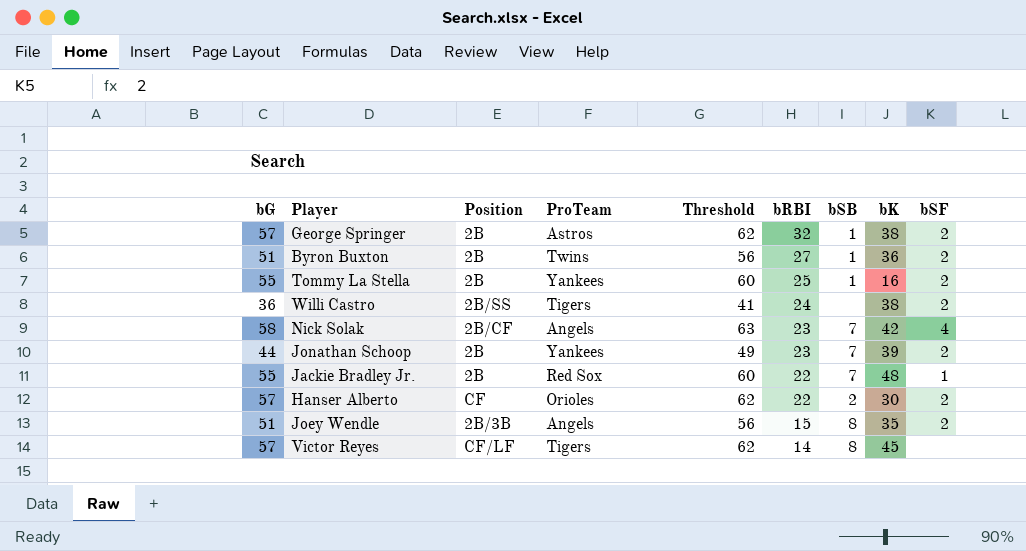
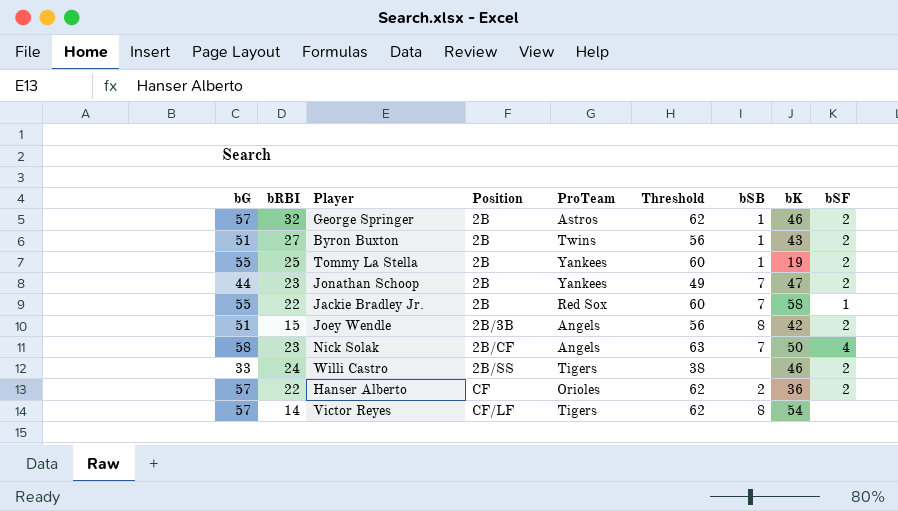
row order: bRBI descending -> Position ascending
column bRBI | position: 6 -> 2
George Springer | bK: 38 -> 46
Byron Buxton | bK: 36 -> 43
Tommy La Stella | bK: 16 -> 19
Jonathan Schoop | bK: 39 -> 47
Jackie Bradley Jr. | bK: 48 -> 58
Joey Wendle | bK: 35 -> 42
Nick Solak | bK: 42 -> 50
Willi Castro | bG: 36 -> 33
Willi Castro | Threshold: 41 -> 38
Willi Castro | bK: 38 -> 46
Hanser Alberto | bK: 30 -> 36
Victor Reyes | bK: 45 -> 54

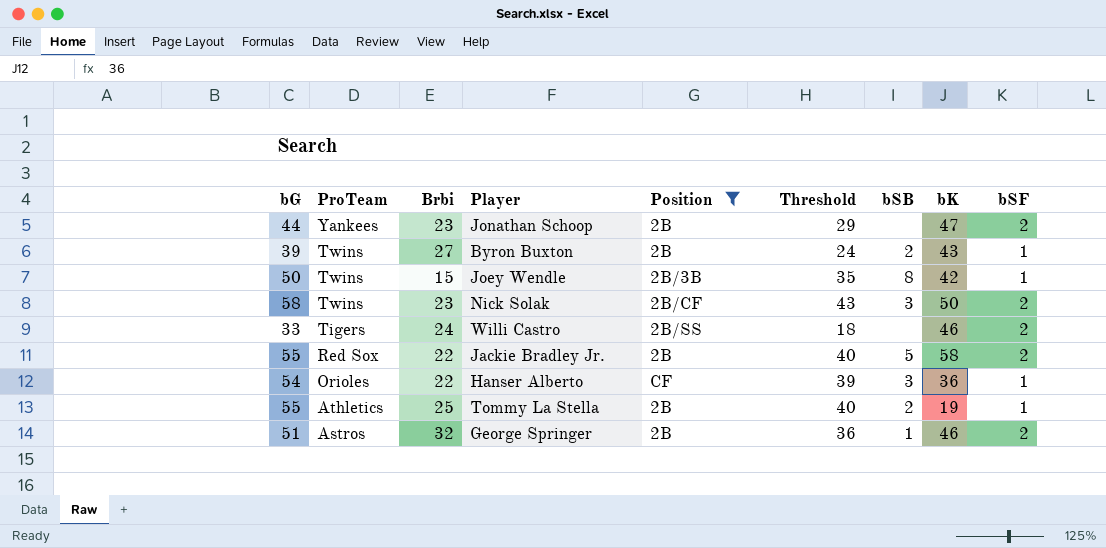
filter: none -> Position != CF/LF
row order: Position ascending -> ProTeam descending
column ProTeam | position: 5 -> 2
column name: bRBI -> Brbi
column Threshold | formula: [bG] + 5 -> [bG] - 15
Jonathan Schoop | bSB: 7 -> none
Byron Buxton | bG: 51 -> 39
Byron Buxton | bSB: 1 -> 2
Byron Buxton | bSF: 2 -> 1
Joey Wendle | bG: 51 -> 50
Joey Wendle | ProTeam: Angels -> Twins
Joey Wendle | bSF: 2 -> 1
Nick Solak | ProTeam: Angels -> Twins
Nick Solak | bSB: 7 -> 3
Nick Solak | bSF: 4 -> 2
Jackie Bradley Jr. | bSB: 7 -> 5
Jackie Bradley Jr. | bSF: 1 -> 2
Hanser Alberto | bG: 57 -> 54
Hanser Alberto | bSB: 2 -> 3
Hanser Alberto | bSF: 2 -> 1
Tommy La Stella | ProTeam: Yankees -> Athletics
Tommy La Stella | bSB: 1 -> 2
Tommy La Stella | bSF: 2 -> 1
George Springer | bG: 57 -> 51

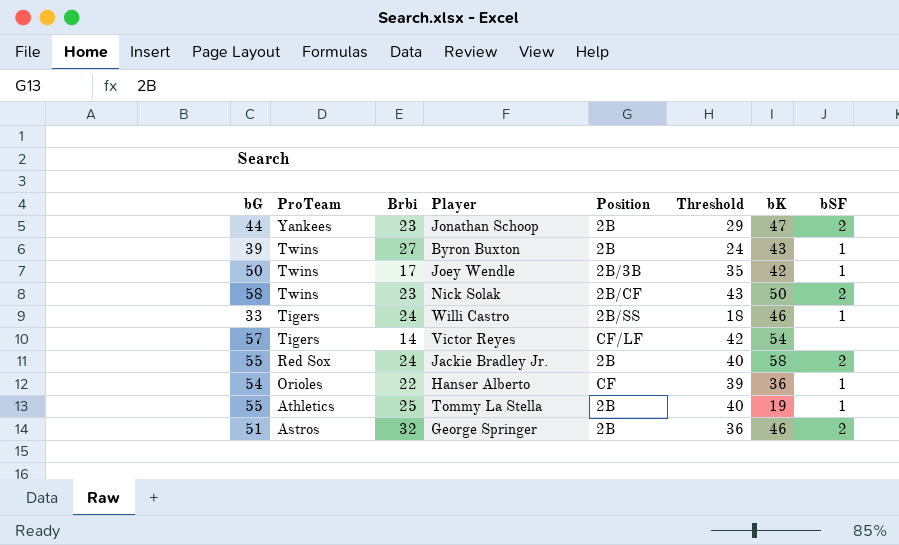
filter: Position != CF/LF -> none
column bSB | position: 7 -> none
Joey Wendle | Brbi: 15 -> 17
Willi Castro | bSF: 2 -> 1
Jackie Bradley Jr. | Brbi: 22 -> 24

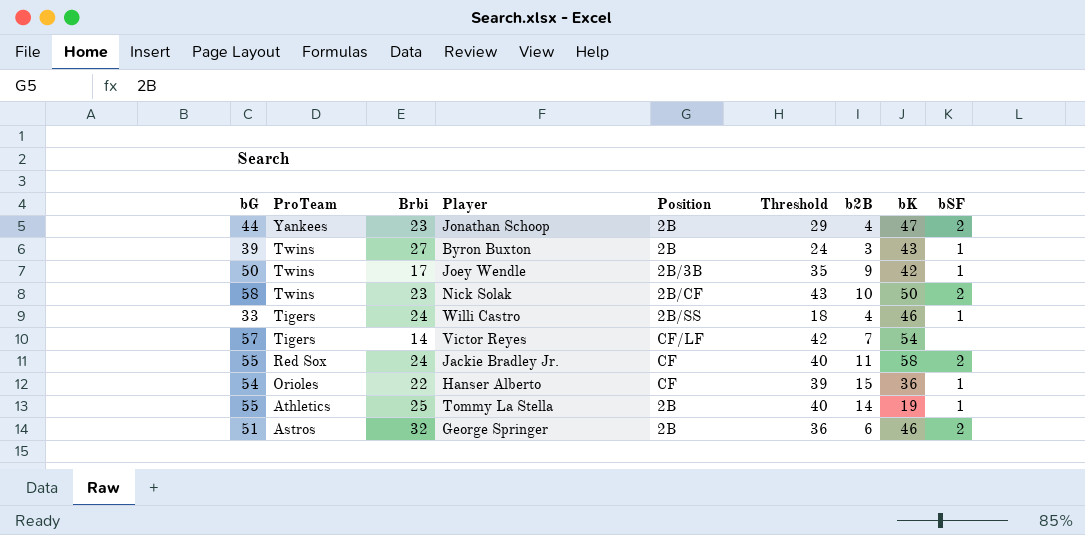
column b2B | position: none -> 7
Jackie Bradley Jr. | Position: 2B -> CF

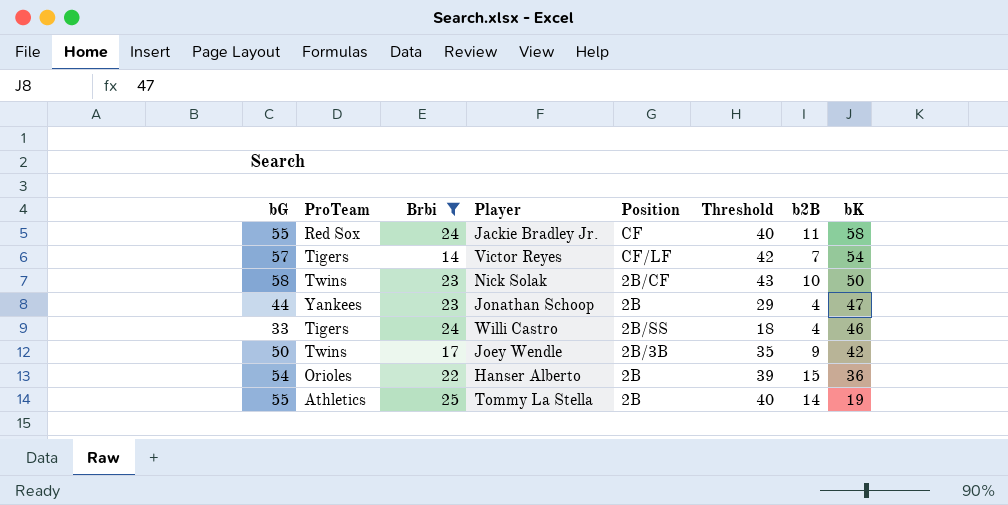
filter: none -> Brbi <= 25
row order: ProTeam descending -> bK descending
column bSF | position: 9 -> none
Hanser Alberto | Position: CF -> 2B

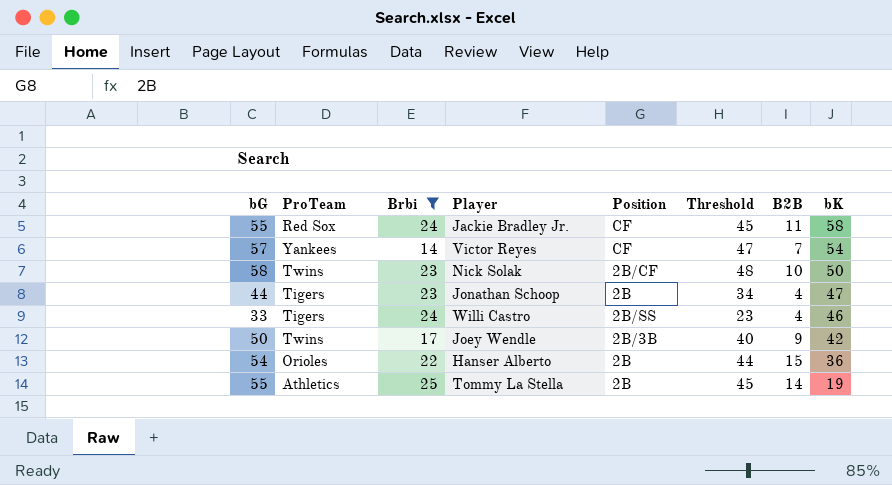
column Threshold | formula: [bG] - 15 -> [bG] - 10
column name: b2B -> B2B
Victor Reyes | ProTeam: Tigers -> Yankees
Victor Reyes | Position: CF/LF -> CF
Jonathan Schoop | ProTeam: Yankees -> Tigers

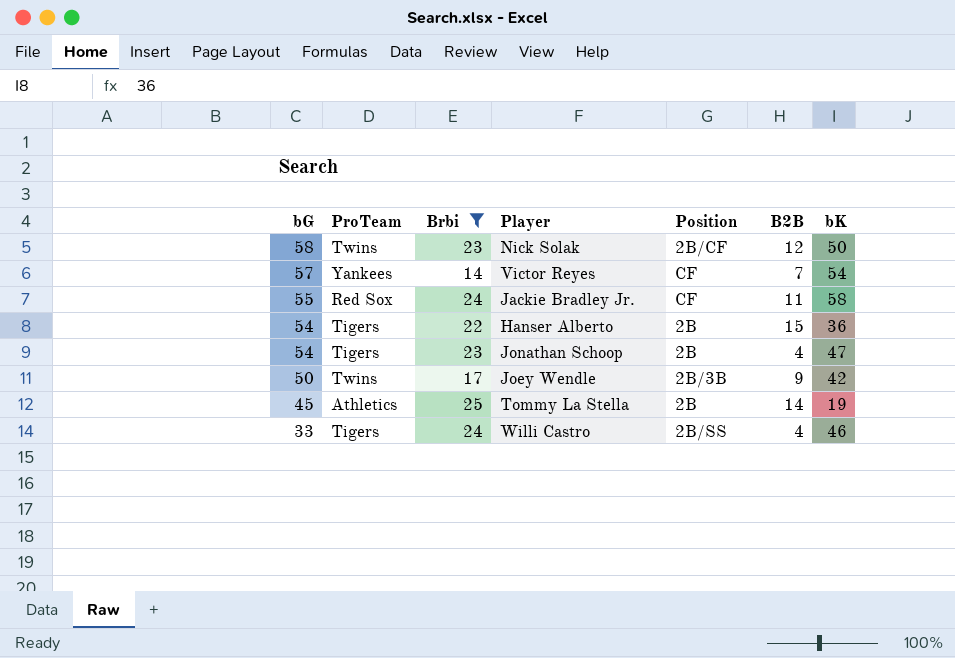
row order: bK descending -> bG descending
column Threshold | formula: [bG] - 10 -> none
Nick Solak | B2B: 10 -> 12
Hanser Alberto | ProTeam: Orioles -> Tigers
Jonathan Schoop | bG: 44 -> 54
Tommy La Stella | bG: 55 -> 45

